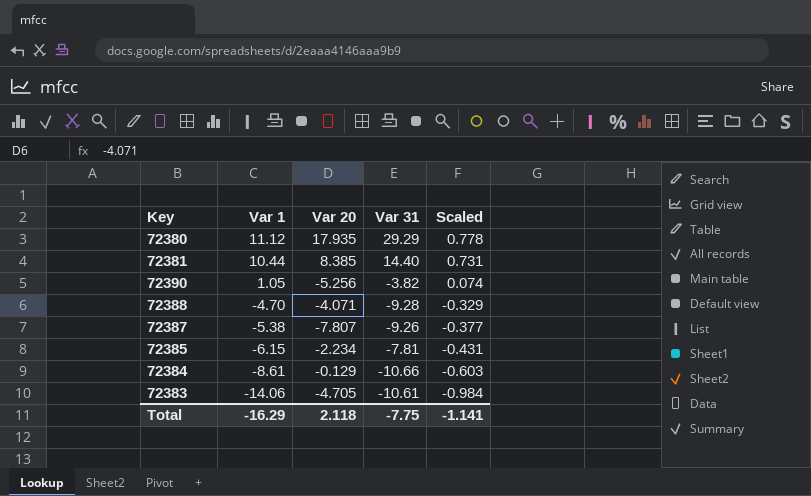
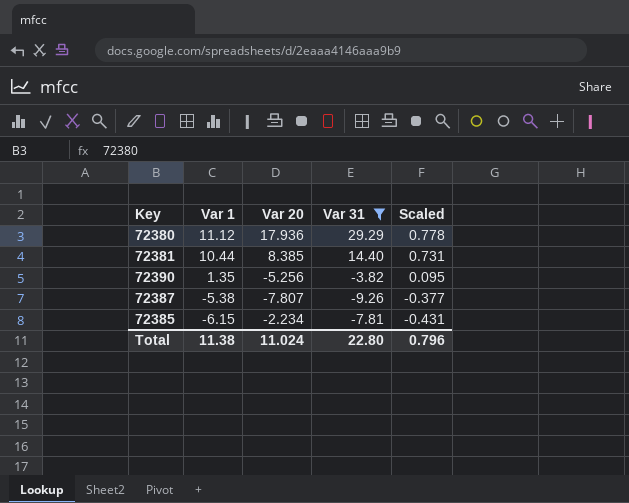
filter: none -> Var 31 >= -9.26
72380 | Var 20: 17.935 -> 17.936
72390 | Var 1: 1.05 -> 1.35
72390 | Scaled: 0.074 -> 0.095
Total | Var 1: -16.29 -> 11.38
Total | Var 20: 2.118 -> 11.024
Total | Var 31: -7.75 -> 22.80
Total | Scaled: -1.141 -> 0.796

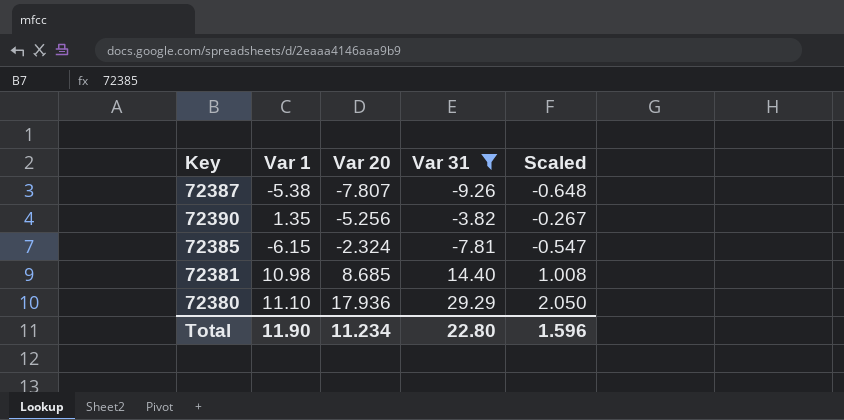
row order: Var 1 descending -> Var 20 ascending
column Scaled | formula: [Var 1] * 0.07 -> [Var 31] * 0.07
72385 | Var 20: -2.234 -> -2.324
72381 | Var 1: 10.44 -> 10.98
72381 | Var 20: 8.385 -> 8.685
72380 | Var 1: 11.12 -> 11.10
Total | Var 1: 11.38 -> 11.90
Total | Var 20: 11.024 -> 11.234
Total | Scaled: 0.796 -> 1.596

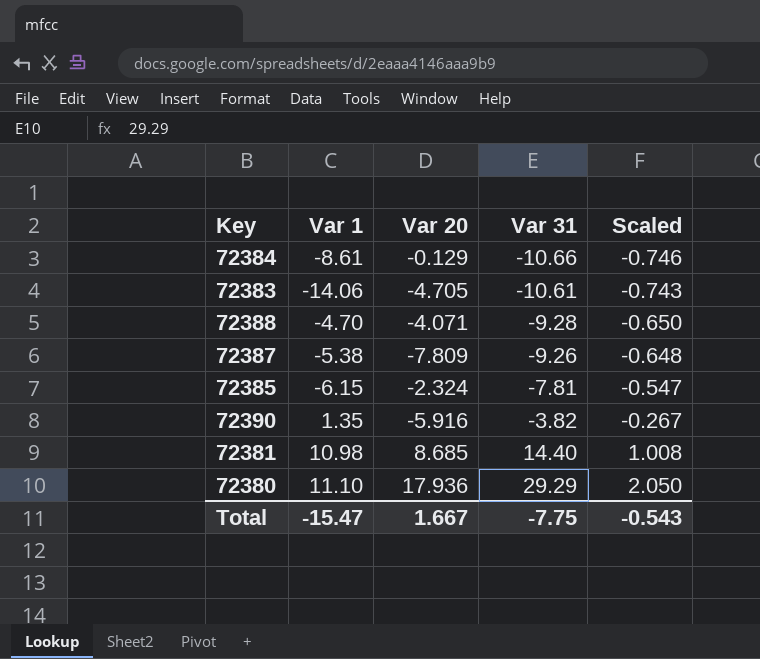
filter: Var 31 >= -9.26 -> none
row order: Var 20 ascending -> Var 31 ascending
72387 | Var 20: -7.807 -> -7.809
72390 | Var 20: -5.256 -> -5.916
Total | Var 1: 11.90 -> -15.47
Total | Var 20: 11.234 -> 1.667
Total | Var 31: 22.80 -> -7.75
Total | Scaled: 1.596 -> -0.543

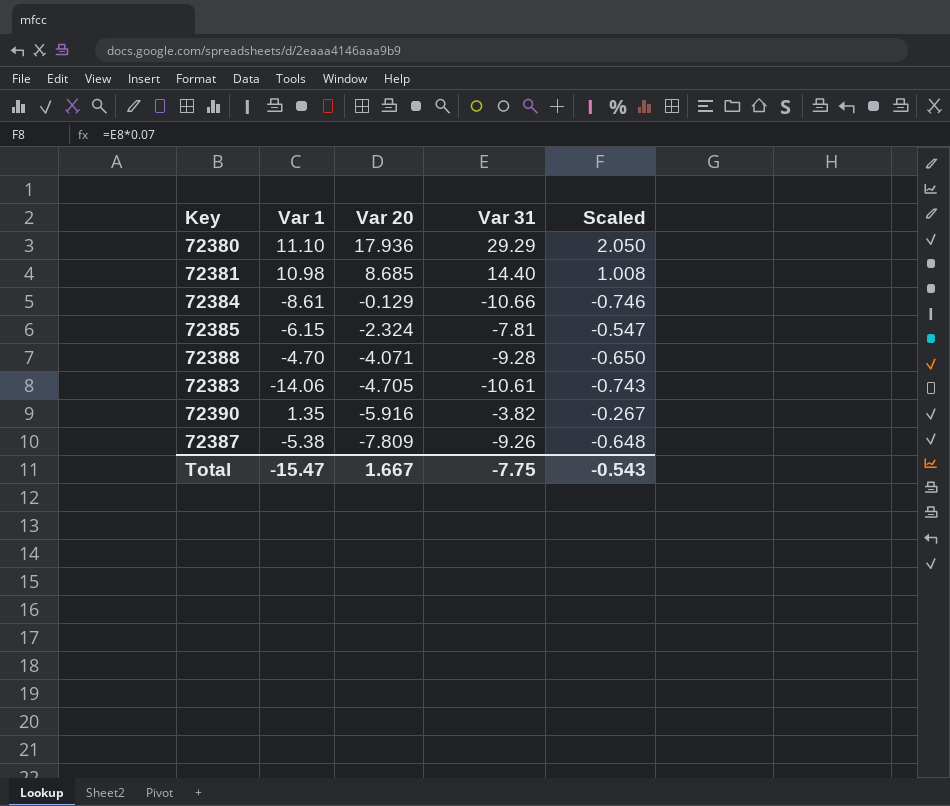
row order: Var 31 ascending -> Var 20 descending

